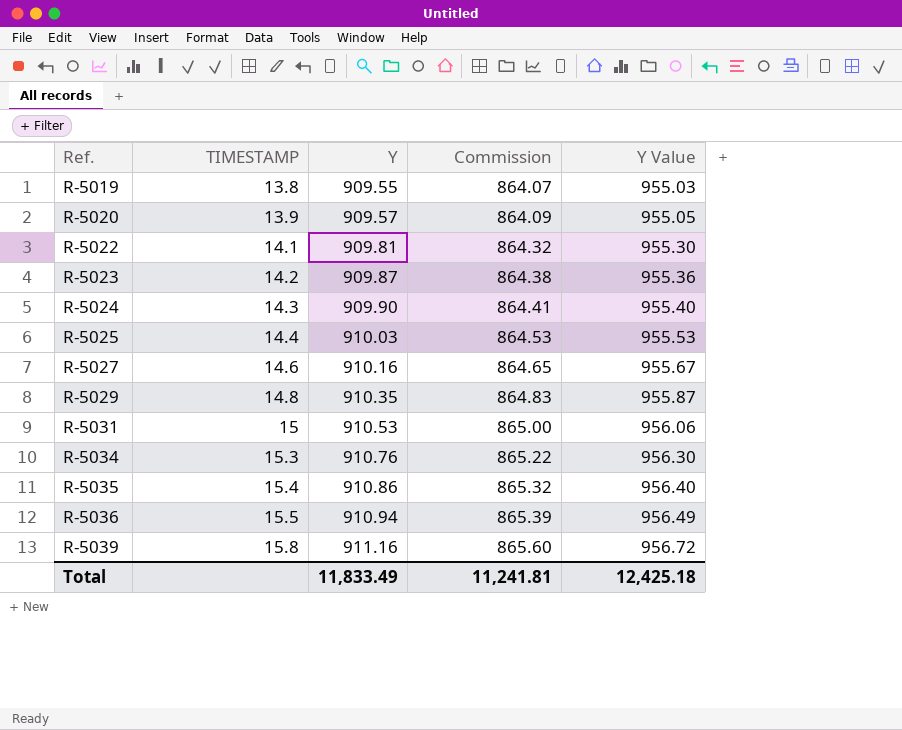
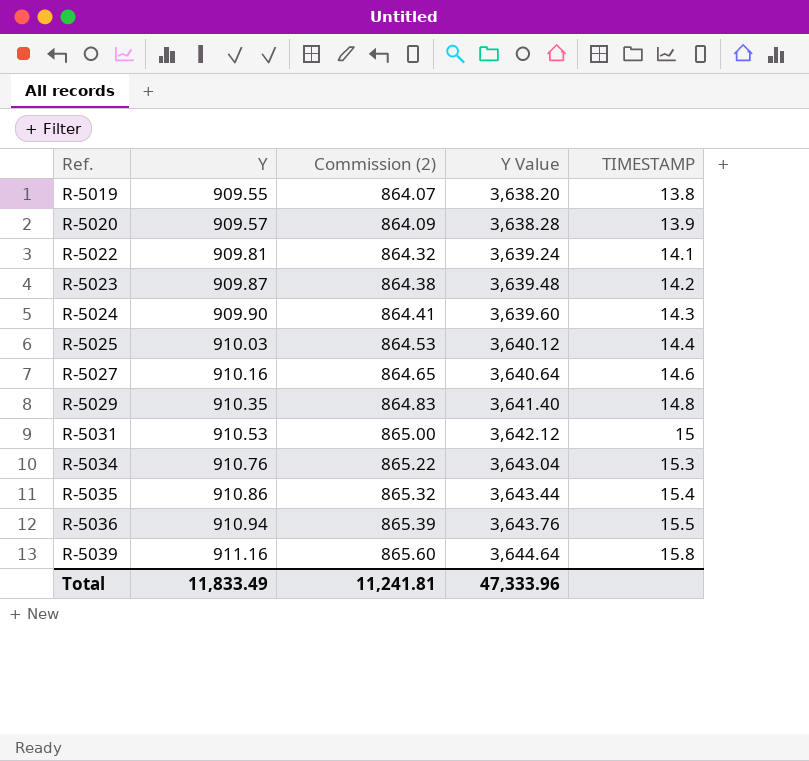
column name: Commission -> Commission (2)
column Y Value | formula: [Y] * 1.05 -> [Y] * 4
column TIMESTAMP | position: 2 -> 5
Total | Y Value: 12,425.18 -> 47,333.96

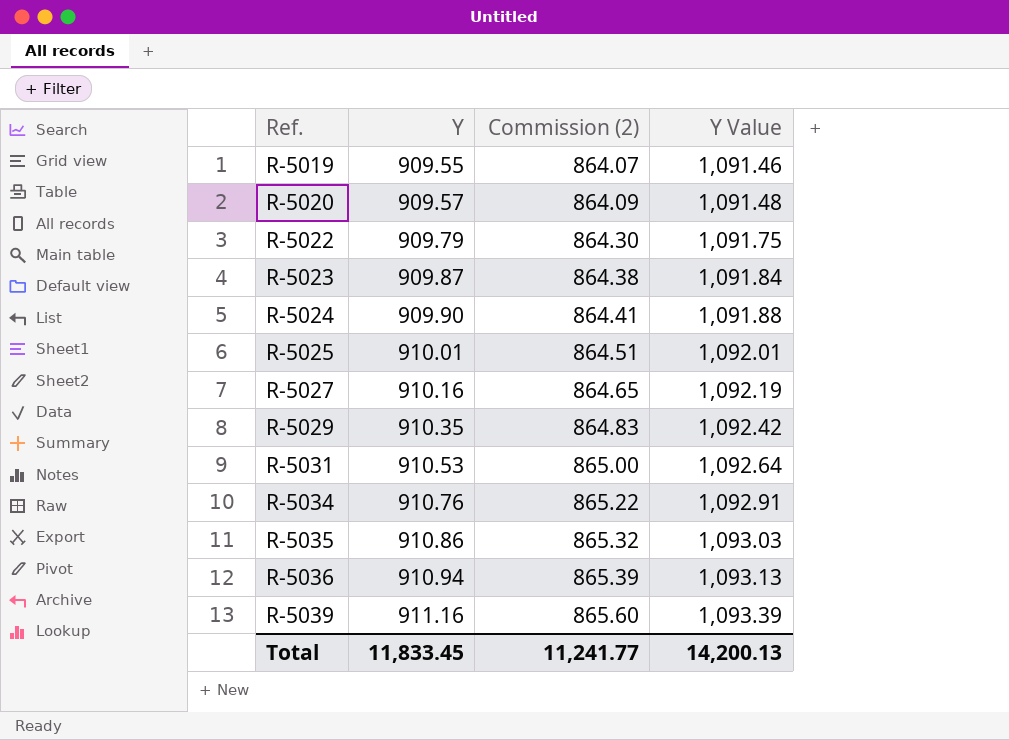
column TIMESTAMP | position: 5 -> none
column Y Value | formula: [Y] * 4 -> [Y] * 1.2
R-5022 | Y: 909.81 -> 909.79
R-5022 | Commission (2): 864.32 -> 864.30
R-5025 | Y: 910.03 -> 910.01
R-5025 | Commission (2): 864.53 -> 864.51
Total | Y: 11,833.49 -> 11,833.45
Total | Commission (2): 11,241.81 -> 11,241.77
Total | Y Value: 47,333.96 -> 14,200.13

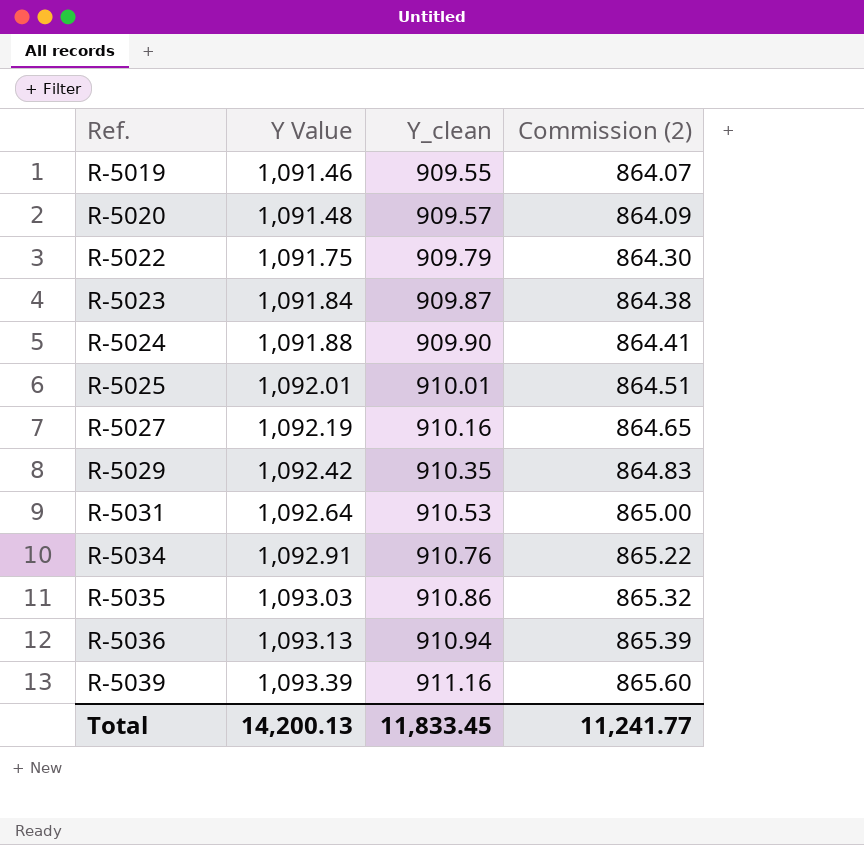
column Y Value | position: 4 -> 2
column name: Y -> Y_clean

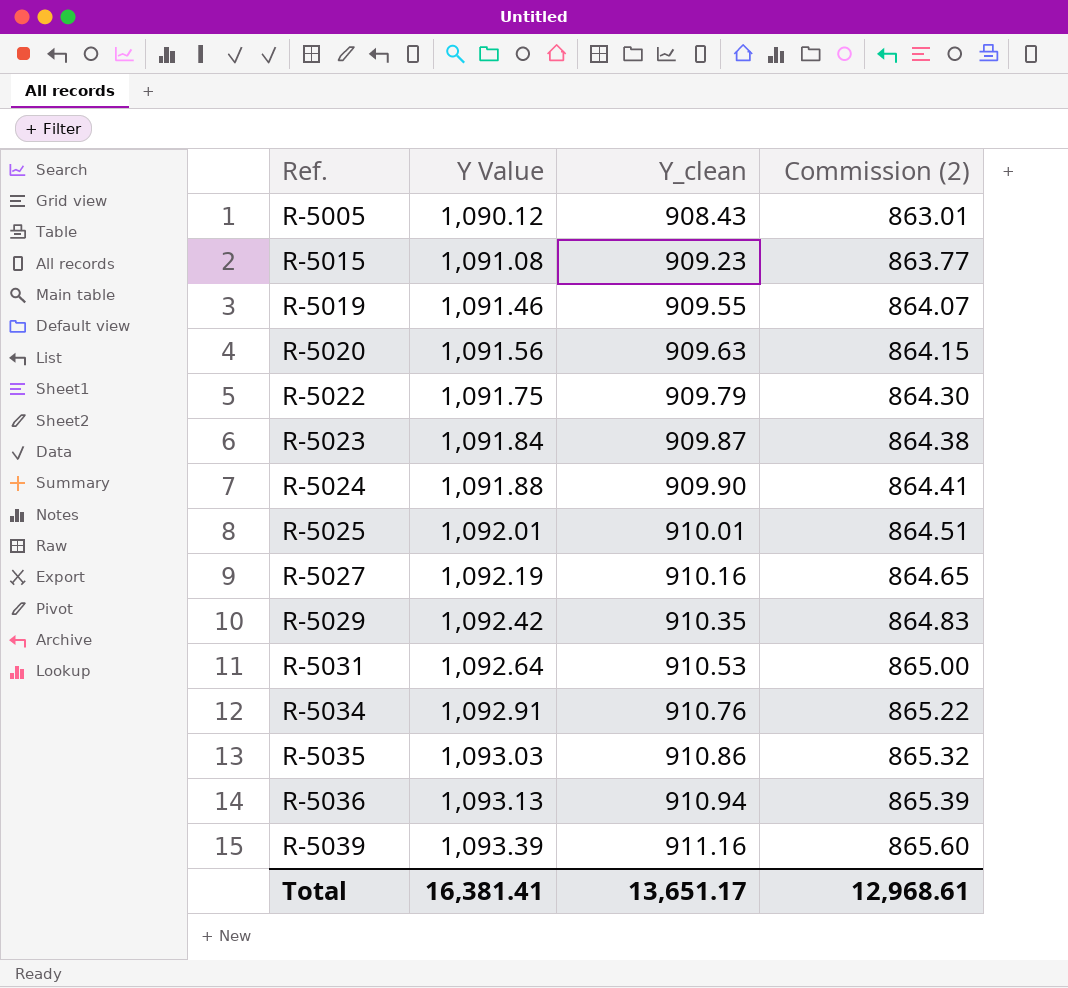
row R-5005: none -> 1,090.12 | 908.43 | 863.01
row R-5015: none -> 1,091.08 | 909.23 | 863.77
R-5020 | Y Value: 1,091.48 -> 1,091.56
R-5020 | Y_clean: 909.57 -> 909.63
R-5020 | Commission (2): 864.09 -> 864.15
Total | Y Value: 14,200.13 -> 16,381.41
Total | Y_clean: 11,833.45 -> 13,651.17
Total | Commission (2): 11,241.77 -> 12,968.61

